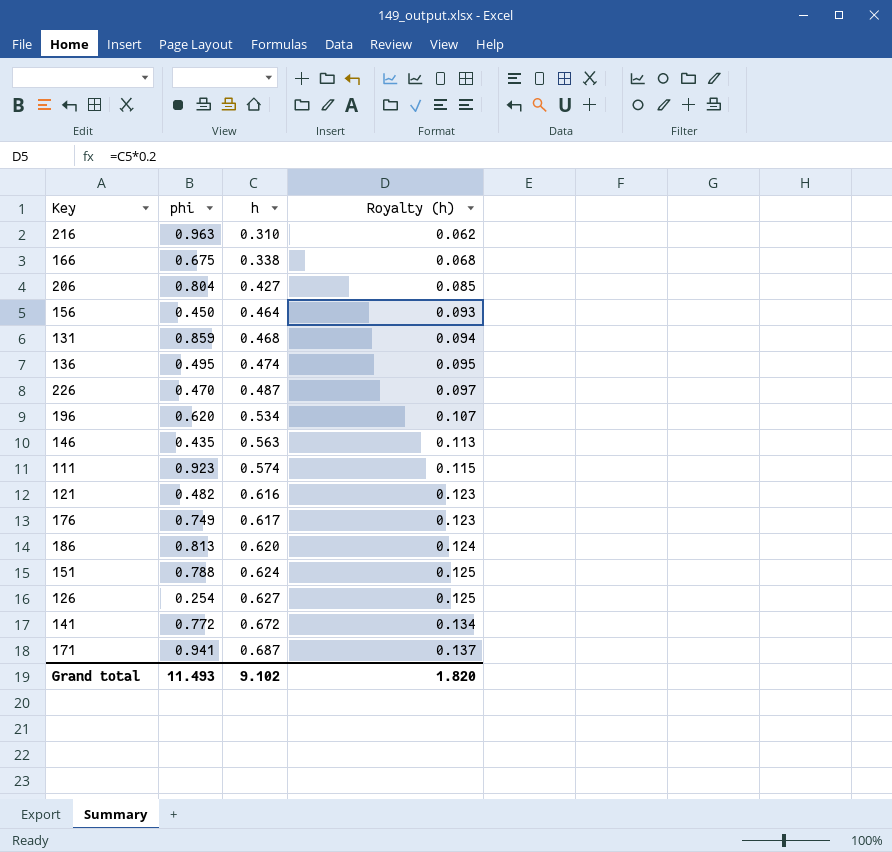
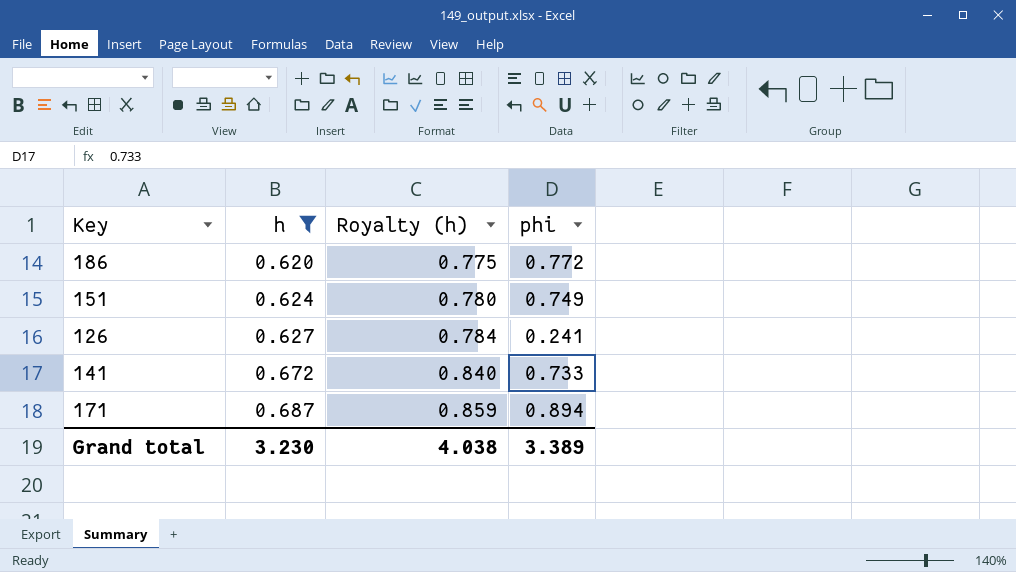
filter: none -> h >= 0.620
column Royalty (h) | formula: [h] * 0.2 -> [h] * 1.25
column phi | position: 2 -> 4
186 | phi: 0.813 -> 0.772
151 | phi: 0.788 -> 0.749
126 | phi: 0.254 -> 0.241
141 | phi: 0.772 -> 0.733
171 | phi: 0.941 -> 0.894
Grand total | h: 9.102 -> 3.230
Grand total | Royalty (h): 1.820 -> 4.038
Grand total | phi: 11.493 -> 3.389

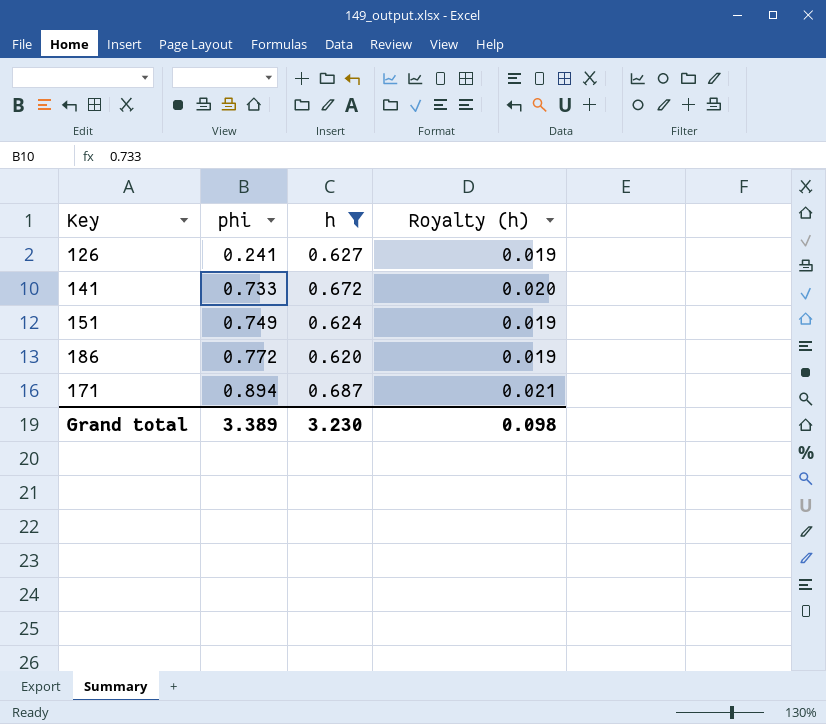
row order: h ascending -> phi ascending
column phi | position: 4 -> 2
column Royalty (h) | formula: [h] * 1.25 -> [h] * 0.03
Grand total | Royalty (h): 4.038 -> 0.098

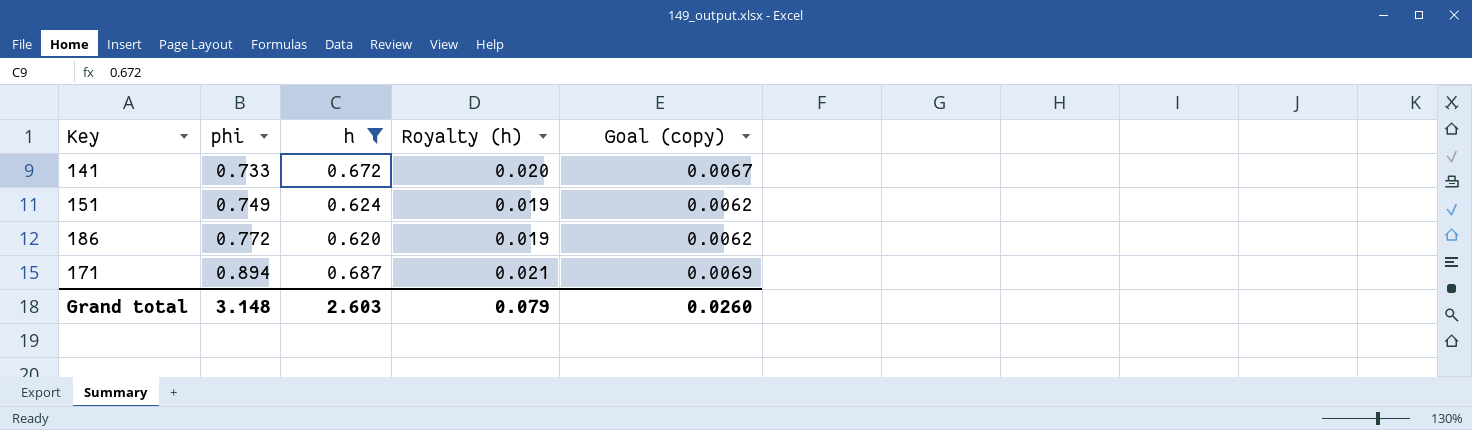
column Goal (copy) | formula: none -> [h] * 0.01
row 126: 0.241 | 0.627 | 0.019 -> none
Grand total | phi: 3.389 -> 3.148
Grand total | h: 3.230 -> 2.603
Grand total | Royalty (h): 0.098 -> 0.079

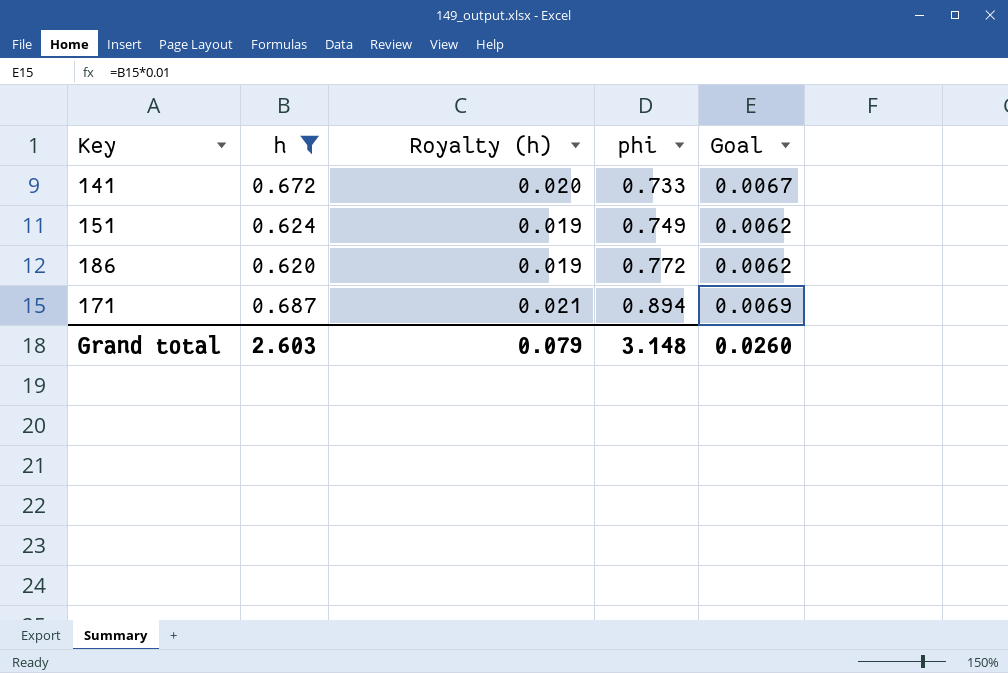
column phi | position: 2 -> 4
column name: Goal (copy) -> Goal

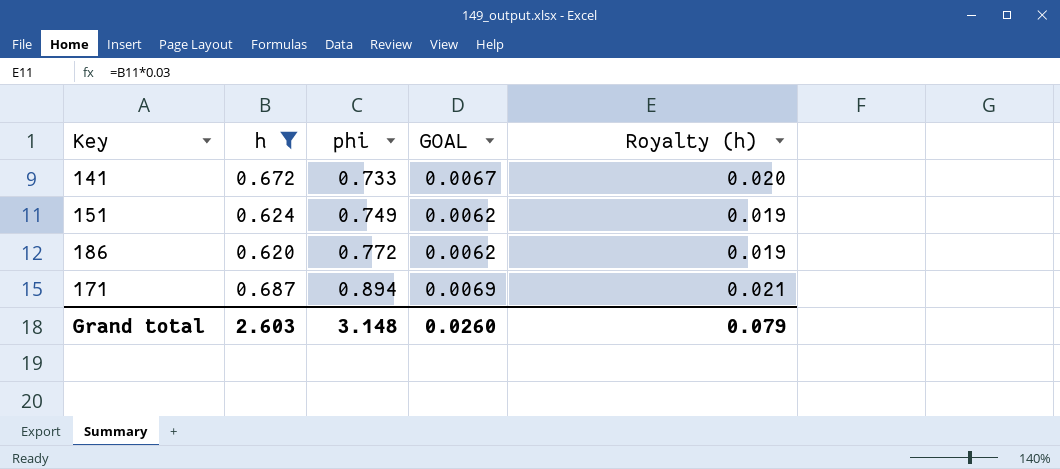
column name: Goal -> GOAL
column Royalty (h) | position: 3 -> 5

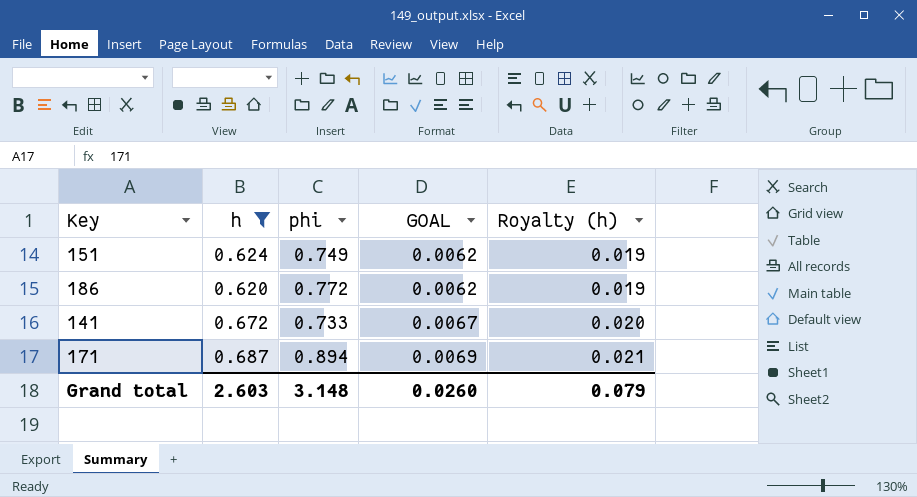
row order: phi ascending -> GOAL ascending

